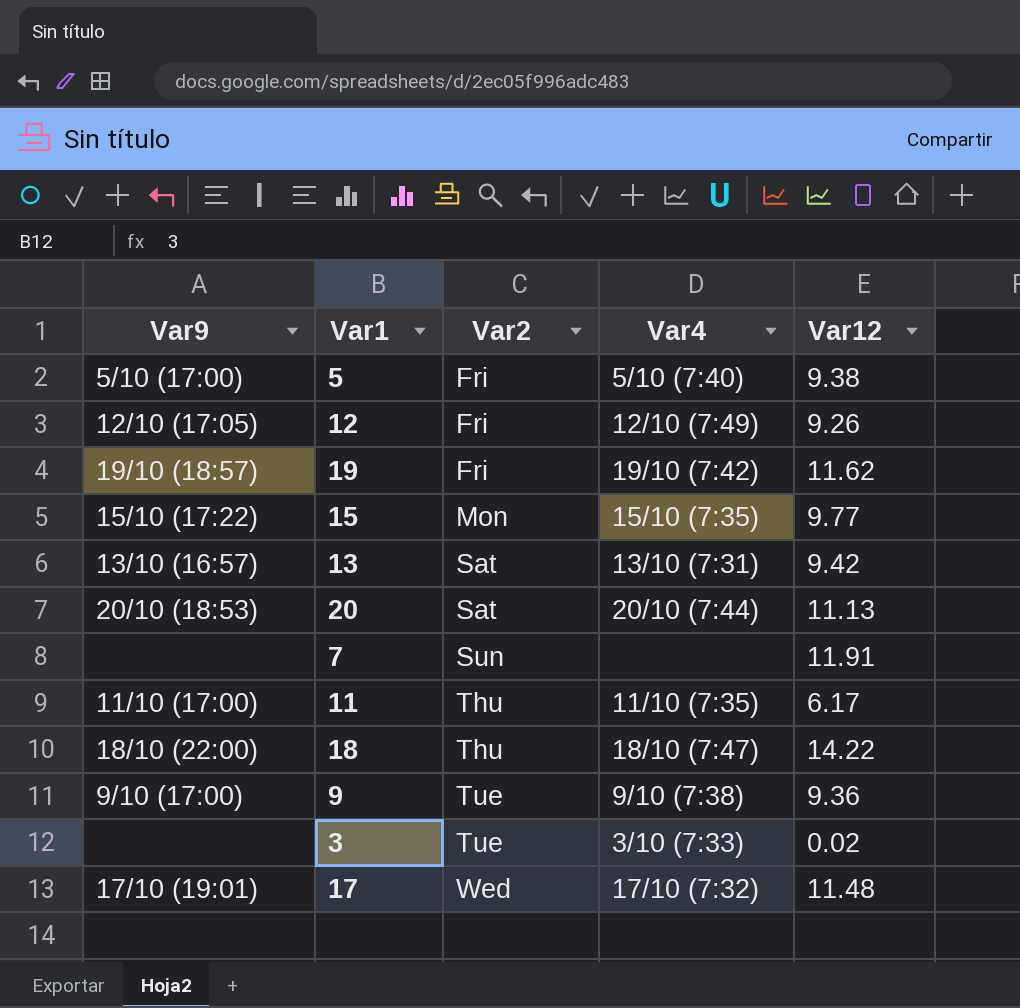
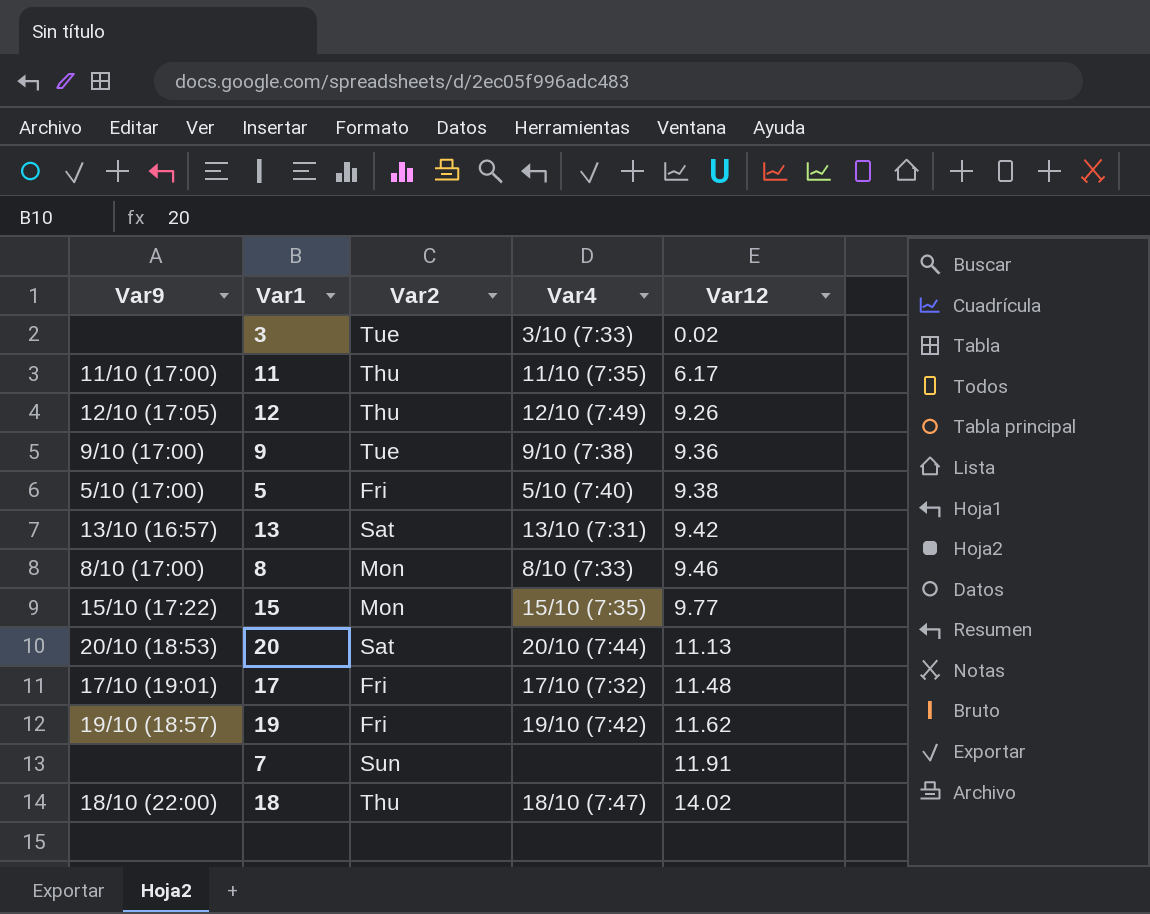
row order: Var2 ascending -> Var12 ascending
12 | Var2: Fri -> Thu
row 8: none -> 8/10 (17:00) | Mon | 8/10 (7:33) | 9.46
17 | Var2: Wed -> Fri
18 | Var12: 14.22 -> 14.02

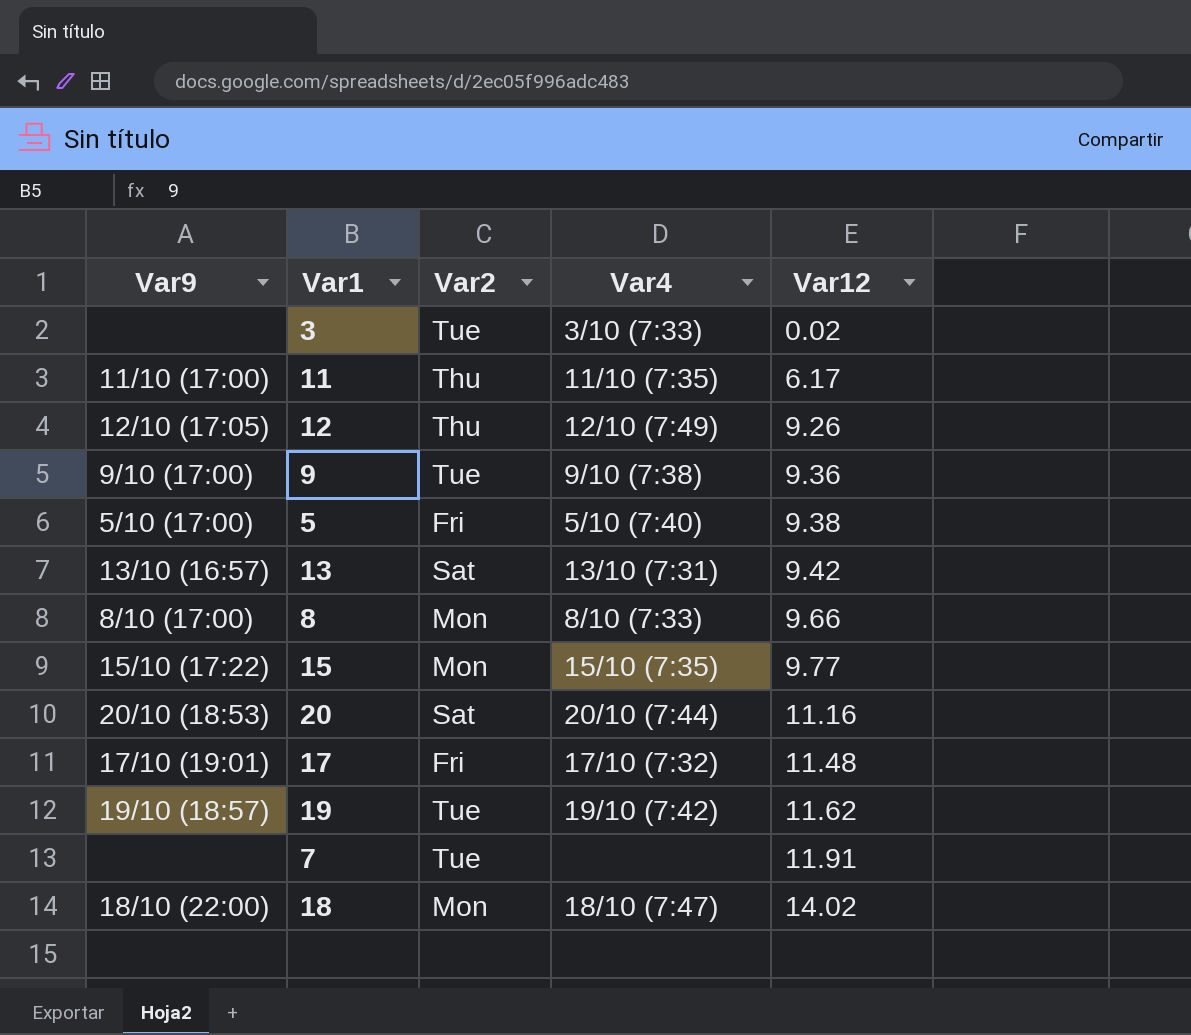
8 | Var12: 9.46 -> 9.66
20 | Var12: 11.13 -> 11.16
19 | Var2: Fri -> Tue
7 | Var2: Sun -> Tue
18 | Var2: Thu -> Mon

